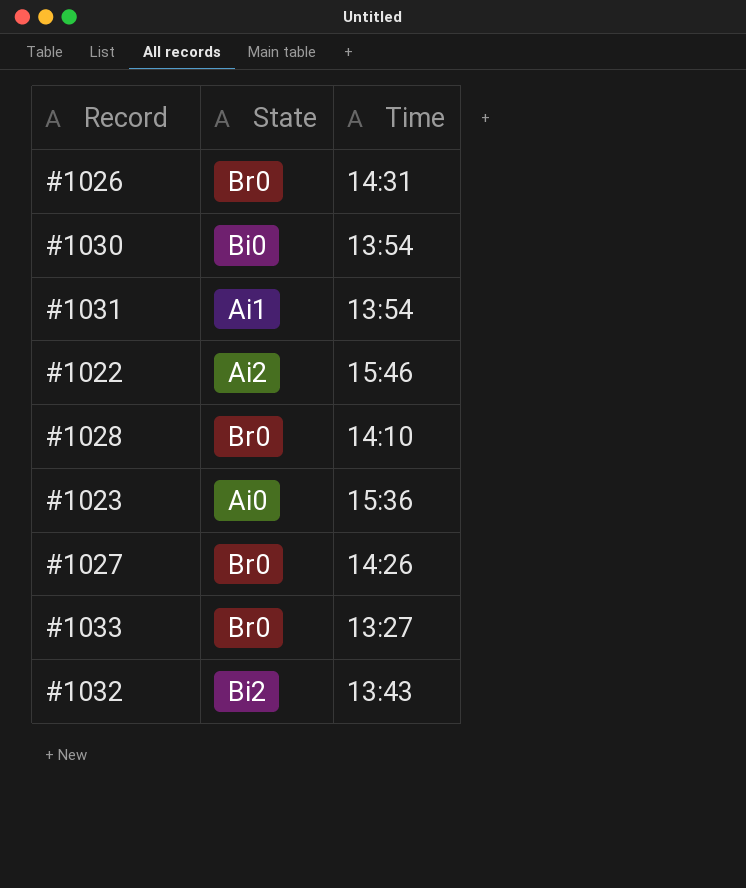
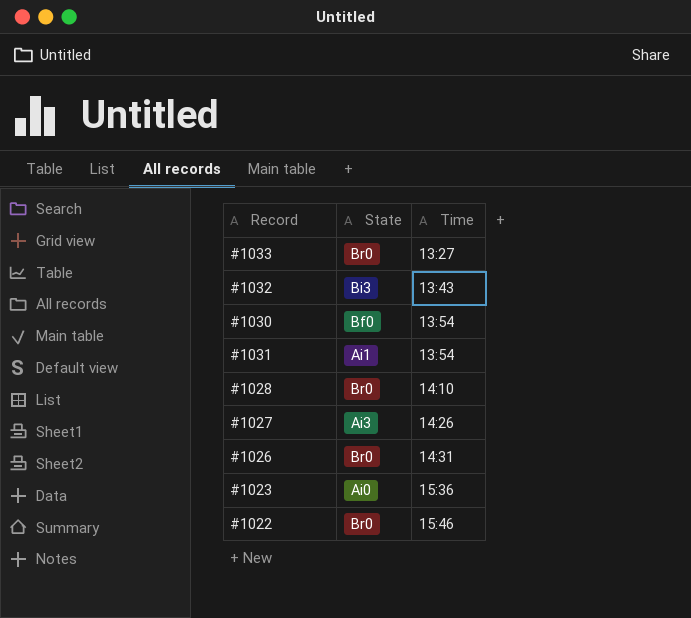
row order: none -> Time ascending
#1032 | State: Bi2 -> Bi3
#1030 | State: Bi0 -> Bf0
#1027 | State: Br0 -> Ai3
#1022 | State: Ai2 -> Br0

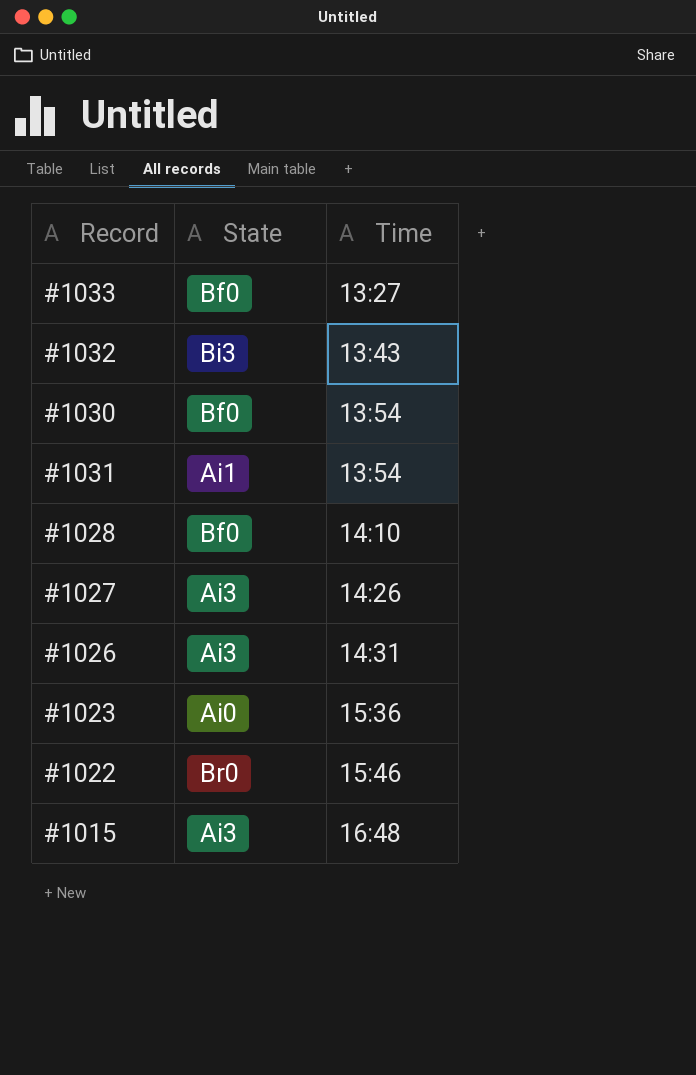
#1033 | State: Br0 -> Bf0
#1028 | State: Br0 -> Bf0
#1026 | State: Br0 -> Ai3
row #1015: none -> Ai3 | 16:48

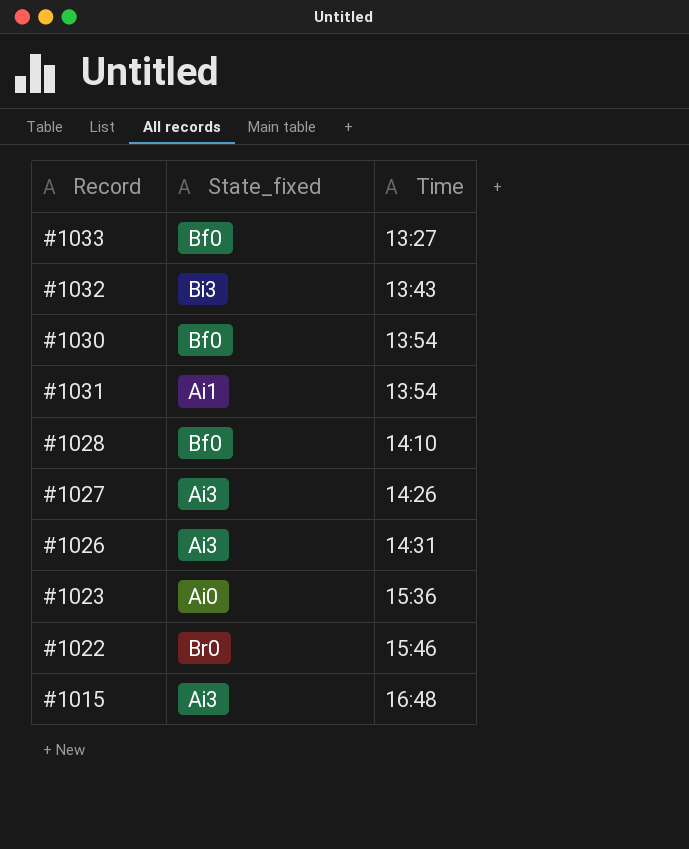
column name: State -> State_fixed

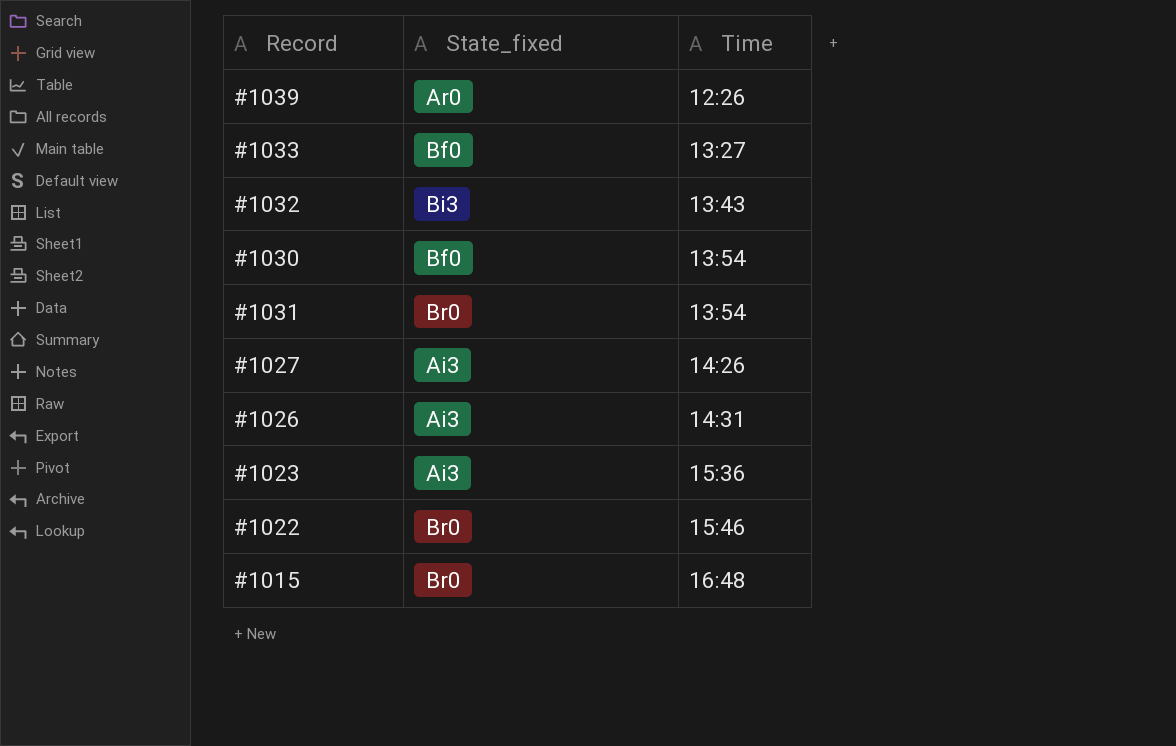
row #1028: Bf0 | 14:10 -> none
row #1039: none -> Ar0 | 12:26
#1031 | State_fixed: Ai1 -> Br0
#1023 | State_fixed: Ai0 -> Ai3
#1015 | State_fixed: Ai3 -> Br0

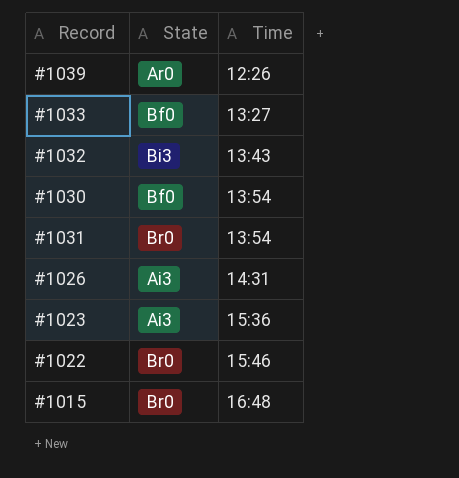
column name: State_fixed -> State
row #1027: Ai3 | 14:26 -> none

